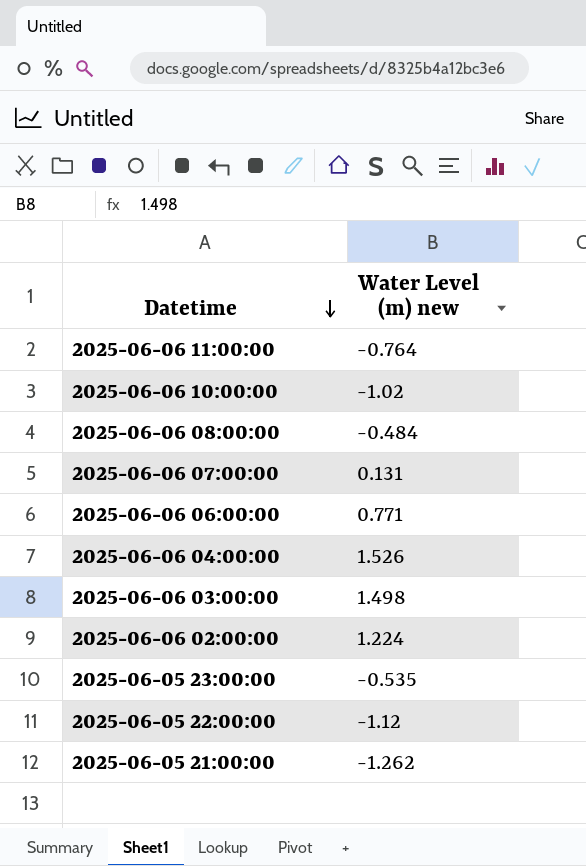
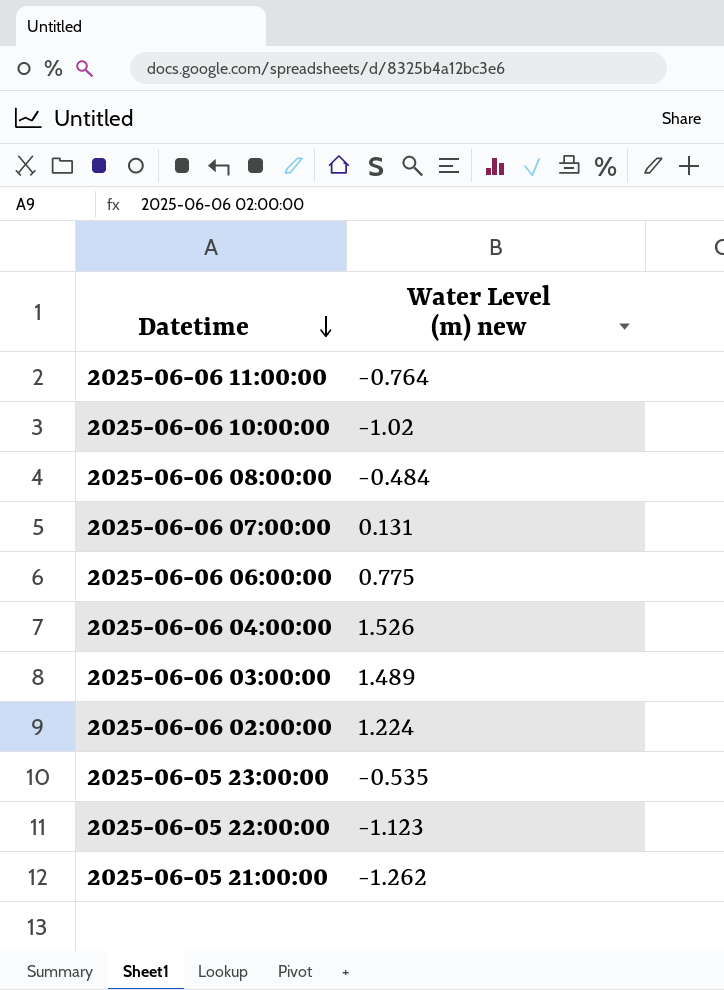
2025-06-06 06:00:00 | Water Level (m) new: 0.771 -> 0.775
2025-06-06 03:00:00 | Water Level (m) new: 1.498 -> 1.489
2025-06-05 22:00:00 | Water Level (m) new: -1.12 -> -1.123

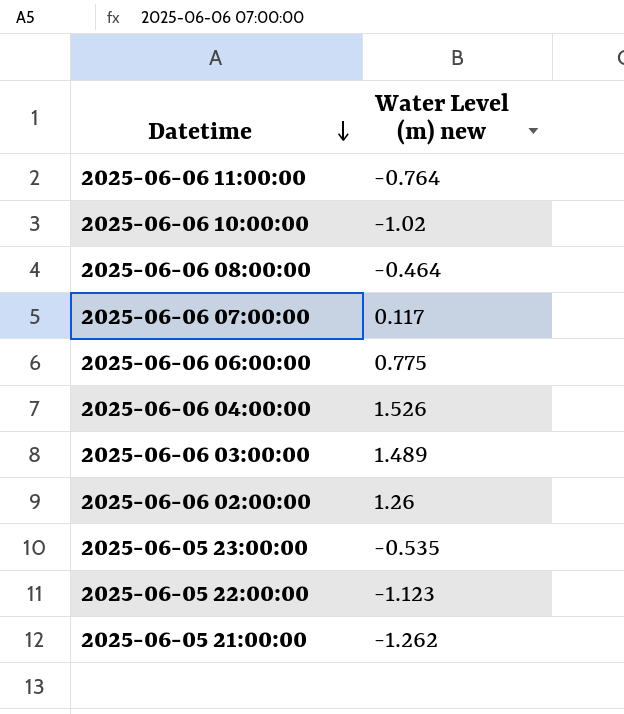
2025-06-06 08:00:00 | Water Level (m) new: -0.484 -> -0.464
2025-06-06 07:00:00 | Water Level (m) new: 0.131 -> 0.117
2025-06-06 02:00:00 | Water Level (m) new: 1.224 -> 1.26

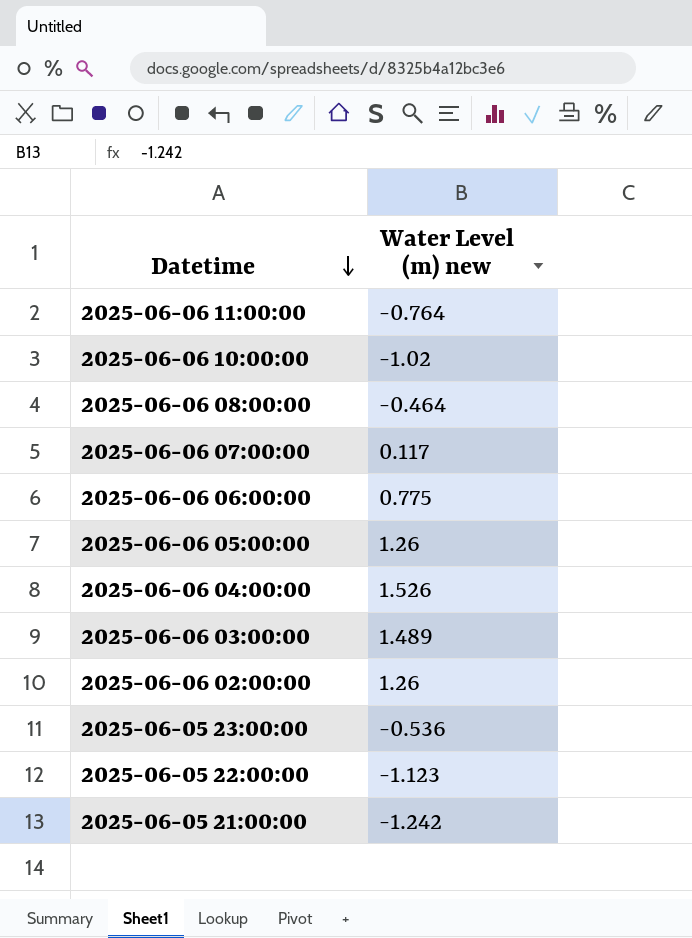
row 2025-06-06 05:00:00: none -> 1.26
2025-06-05 23:00:00 | Water Level (m) new: -0.535 -> -0.536
2025-06-05 21:00:00 | Water Level (m) new: -1.262 -> -1.242

